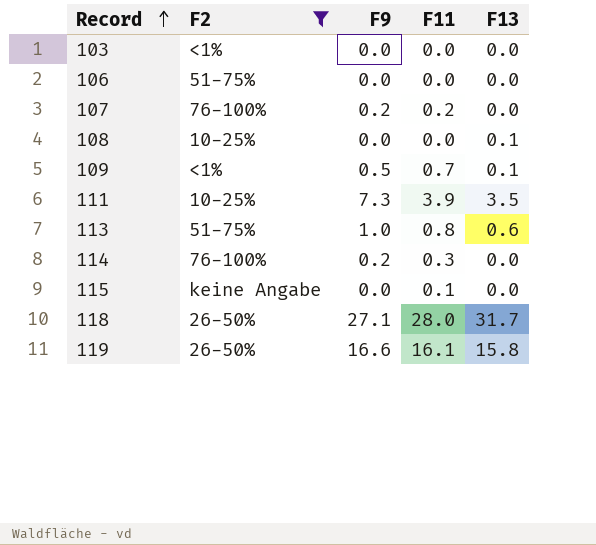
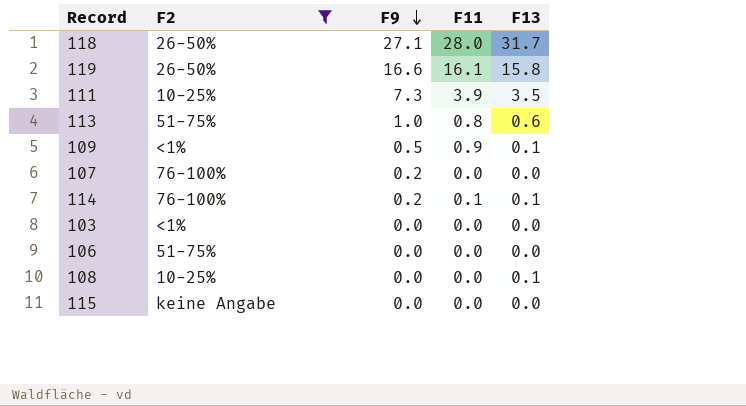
row order: Record ascending -> F9 descending
109 | F11: 0.7 -> 0.9
107 | F11: 0.2 -> 0.0
114 | F11: 0.3 -> 0.1
114 | F13: 0.0 -> 0.1
115 | F11: 0.1 -> 0.0

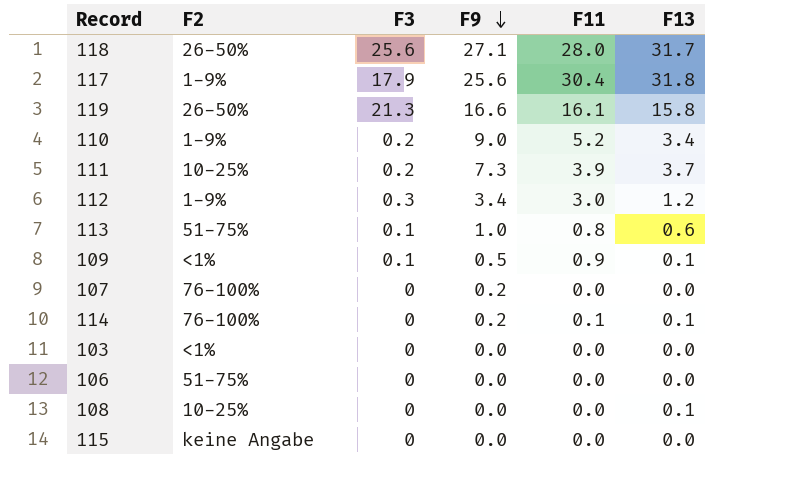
filter: F2 != 1-9% -> none
column F3 | position: none -> 3
111 | F13: 3.5 -> 3.7

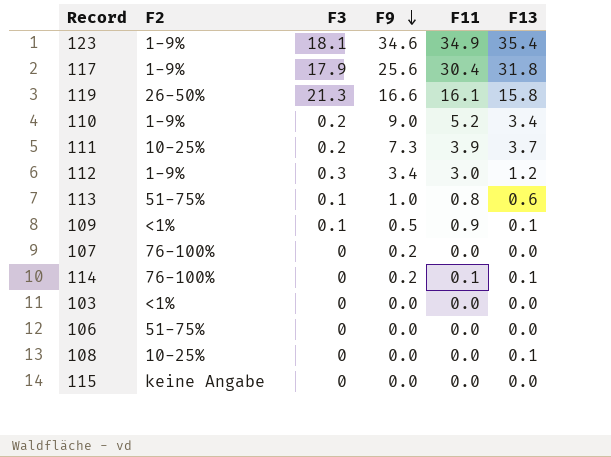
row 118: 26-50% | 25.6 | 27.1 | 28.0 | 31.7 -> none
row 123: none -> 1-9% | 18.1 | 34.6 | 34.9 | 35.4

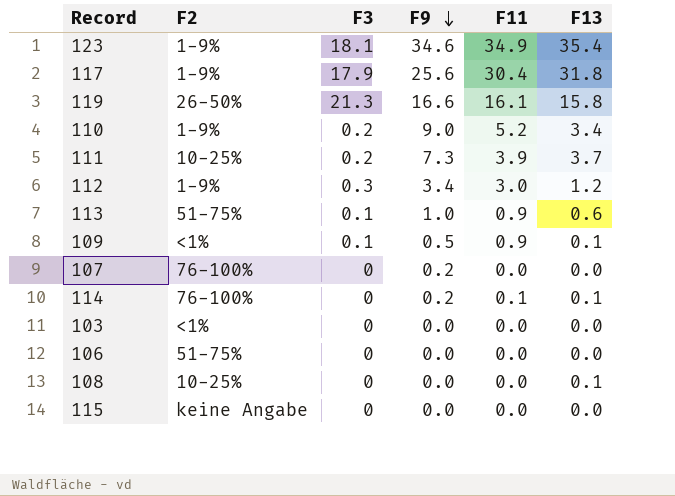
113 | F11: 0.8 -> 0.9

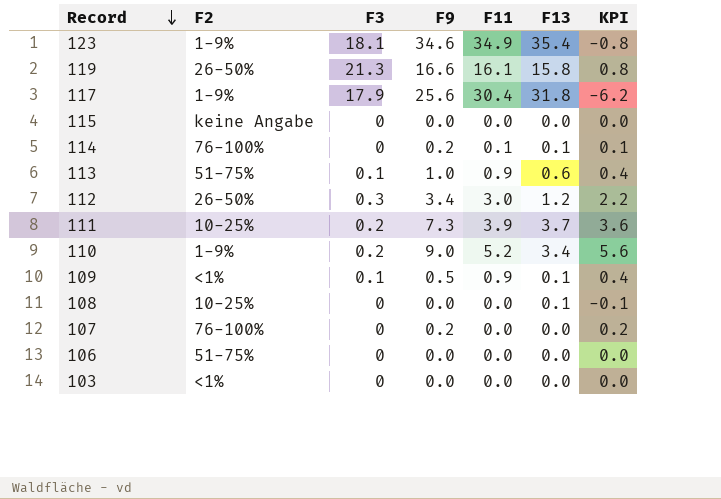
row order: F9 descending -> Record descending
column KPI | formula: none -> [F9] - [F13]
112 | F2: 1-9% -> 26-50%

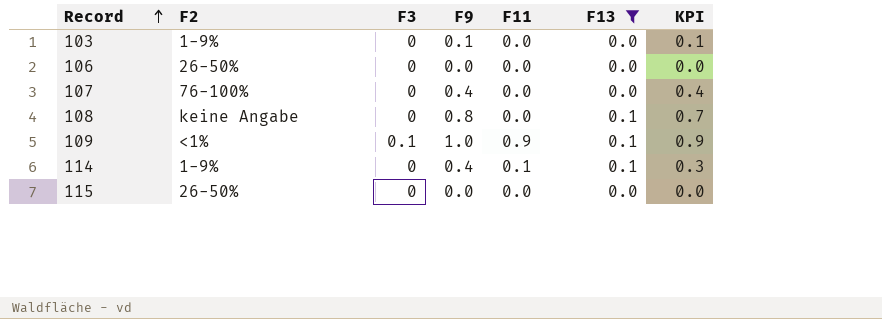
filter: none -> F13 <= 0.1
row order: Record descending -> Record ascending
103 | F2: <1% -> 1-9%
103 | F9: 0.0 -> 0.1
103 | KPI: 0.0 -> 0.1
106 | F2: 51-75% -> 26-50%
107 | F9: 0.2 -> 0.4
107 | KPI: 0.2 -> 0.4
108 | F2: 10-25% -> keine Angabe
108 | F9: 0.0 -> 0.8
108 | KPI: -0.1 -> 0.7
109 | F9: 0.5 -> 1.0
109 | KPI: 0.4 -> 0.9
114 | F2: 76-100% -> 1-9%
114 | F9: 0.2 -> 0.4
114 | KPI: 0.1 -> 0.3
115 | F2: keine Angabe -> 26-50%

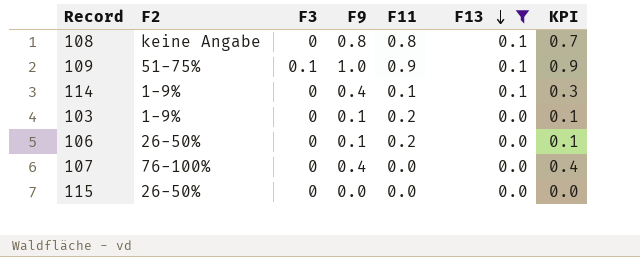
row order: Record ascending -> F13 descending
108 | F11: 0.0 -> 0.8
109 | F2: <1% -> 51-75%
103 | F11: 0.0 -> 0.2
106 | F9: 0.0 -> 0.1
106 | F11: 0.0 -> 0.2
106 | KPI: 0.0 -> 0.1

